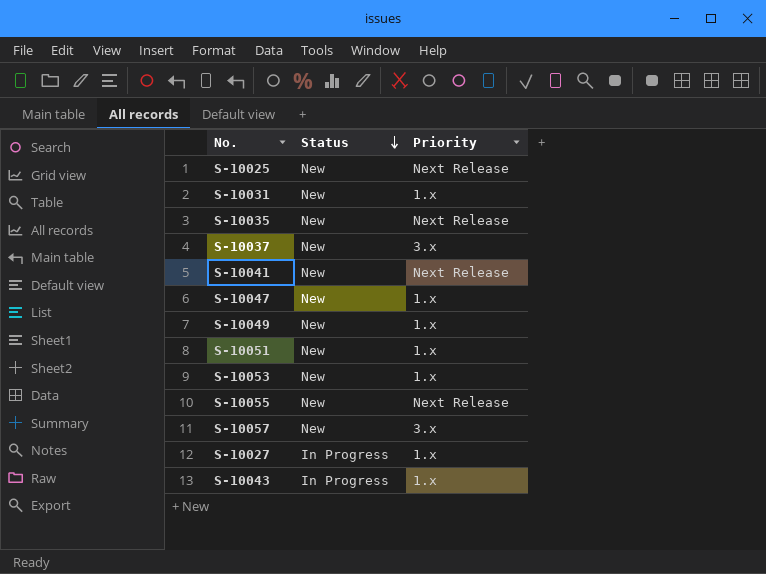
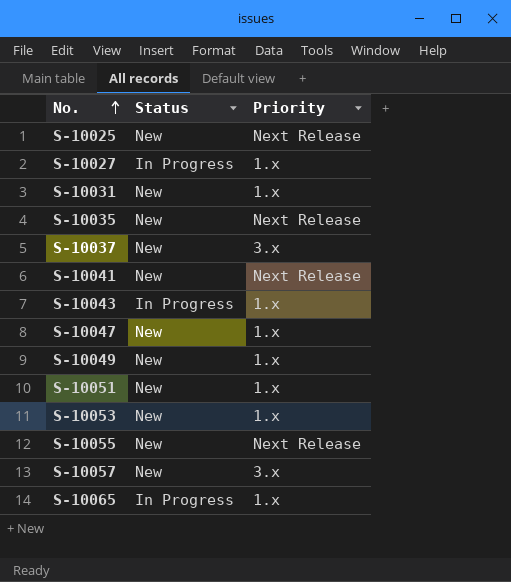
row order: Status descending -> No. ascending
row S-10065: none -> In Progress | 1.x

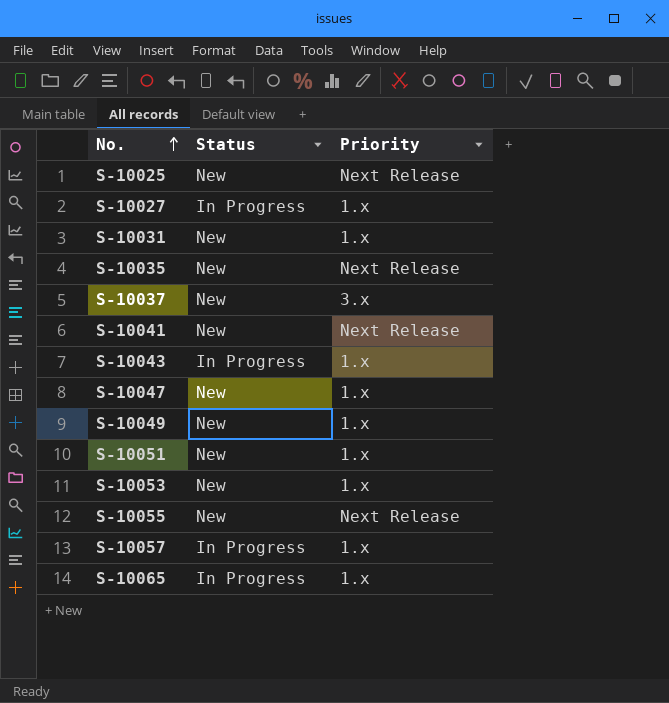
S-10057 | Status: New -> In Progress
S-10057 | Priority: 3.x -> 1.x

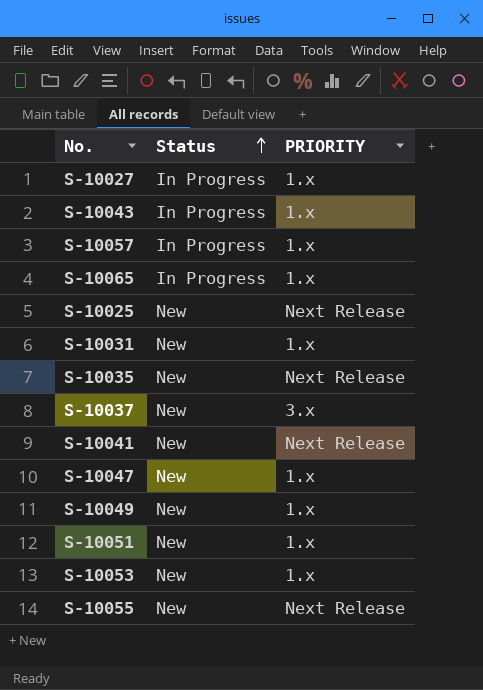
row order: No. ascending -> Status ascending
column name: Priority -> PRIORITY

